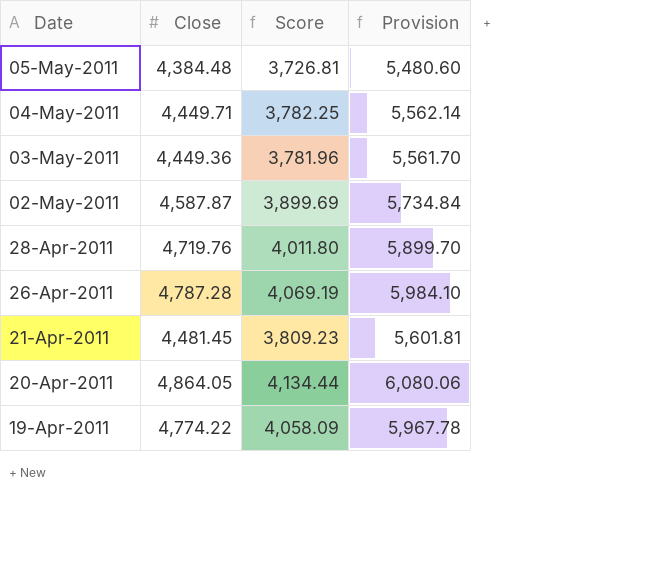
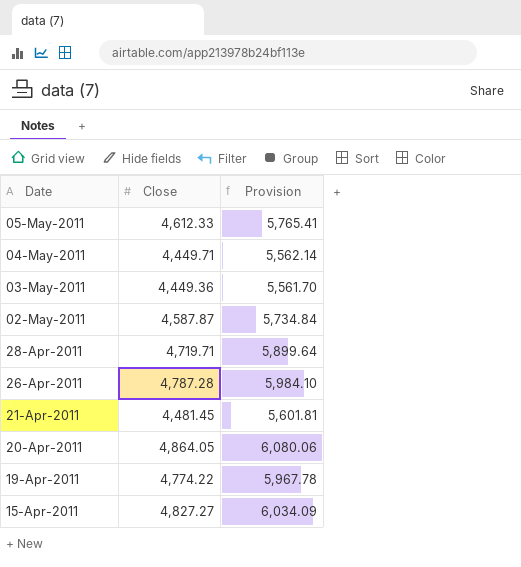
column Score | formula: [Close] * 0.85 -> none
05-May-2011 | Close: 4,384.48 -> 4,612.33
05-May-2011 | Provision: 5,480.60 -> 5,765.41
28-Apr-2011 | Close: 4,719.76 -> 4,719.71
28-Apr-2011 | Provision: 5,899.70 -> 5,899.64
row 15-Apr-2011: none -> 4,827.27 | 6,034.09

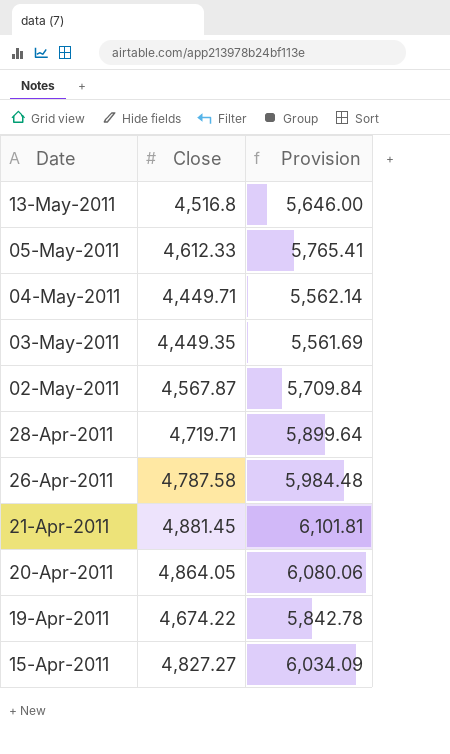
row 13-May-2011: none -> 4,516.8 | 5,646.00
03-May-2011 | Close: 4,449.36 -> 4,449.35
03-May-2011 | Provision: 5,561.70 -> 5,561.69
02-May-2011 | Close: 4,587.87 -> 4,567.87
02-May-2011 | Provision: 5,734.84 -> 5,709.84
26-Apr-2011 | Close: 4,787.28 -> 4,787.58
26-Apr-2011 | Provision: 5,984.10 -> 5,984.48
21-Apr-2011 | Close: 4,481.45 -> 4,881.45
21-Apr-2011 | Provision: 5,601.81 -> 6,101.81
19-Apr-2011 | Close: 4,774.22 -> 4,674.22
19-Apr-2011 | Provision: 5,967.78 -> 5,842.78

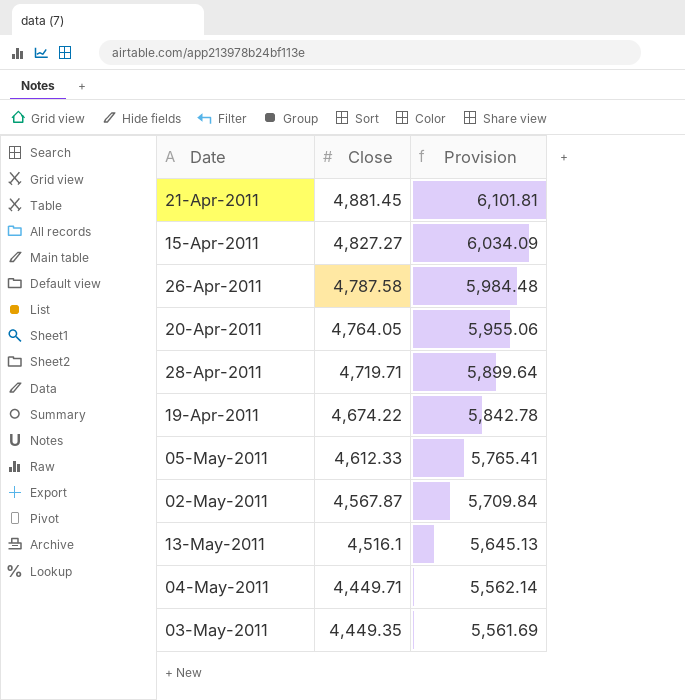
row order: Date descending -> Close descending
20-Apr-2011 | Close: 4,864.05 -> 4,764.05
20-Apr-2011 | Provision: 6,080.06 -> 5,955.06
13-May-2011 | Close: 4,516.8 -> 4,516.1
13-May-2011 | Provision: 5,646.00 -> 5,645.13

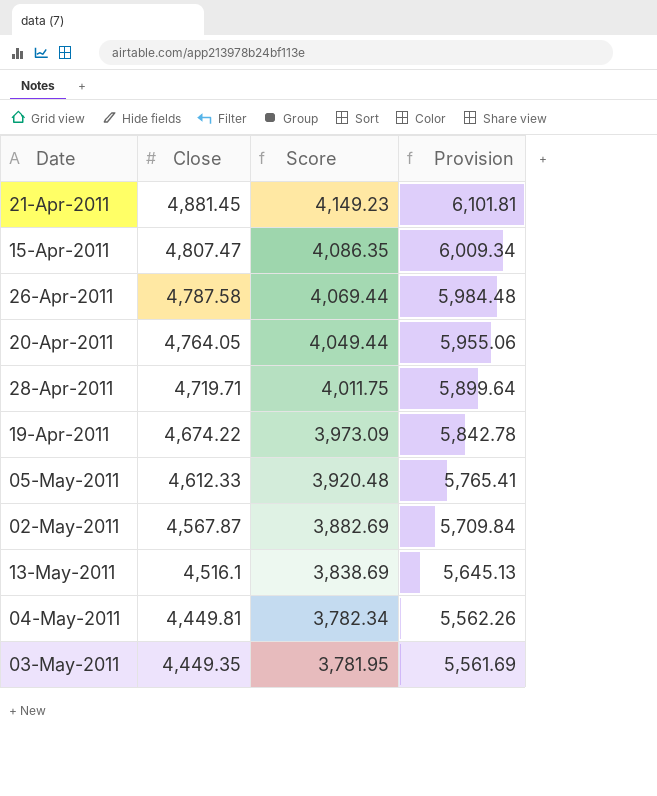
column Score | formula: none -> [Close] * 0.85
15-Apr-2011 | Close: 4,827.27 -> 4,807.47
15-Apr-2011 | Provision: 6,034.09 -> 6,009.34
04-May-2011 | Close: 4,449.71 -> 4,449.81
04-May-2011 | Provision: 5,562.14 -> 5,562.26

